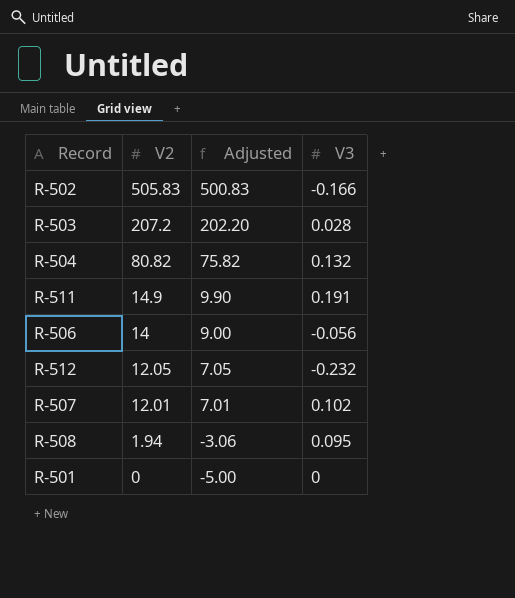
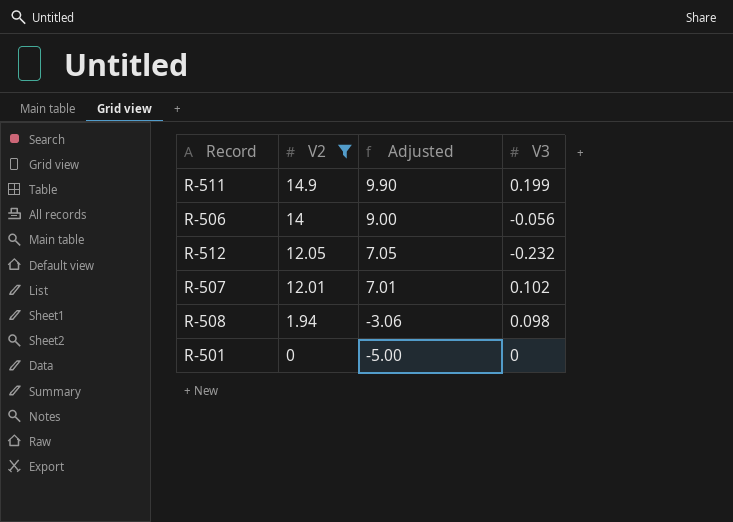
filter: none -> V2 <= 14.9
R-511 | V3: 0.191 -> 0.199
R-508 | V3: 0.095 -> 0.098

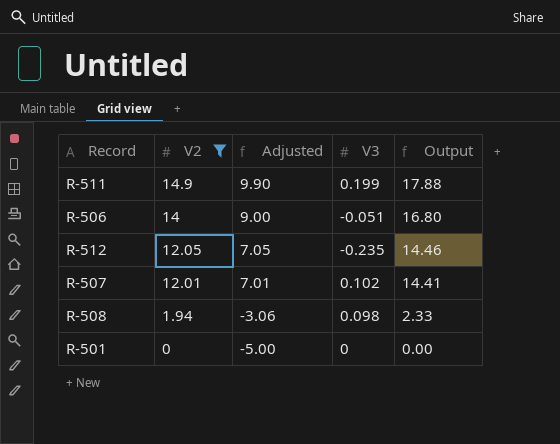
column Output | formula: none -> [V2] * 1.2
R-506 | V3: -0.056 -> -0.051
R-512 | V3: -0.232 -> -0.235

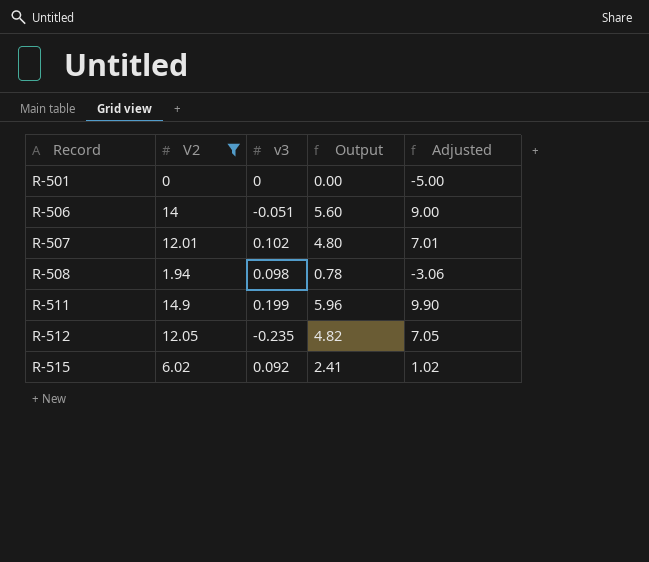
row order: V2 descending -> Record ascending
column name: V3 -> v3
column Output | formula: [V2] * 1.2 -> [V2] * 0.4
column Adjusted | position: 3 -> 5
row R-515: none -> 6.02 | 0.092 | 2.41 | 1.02

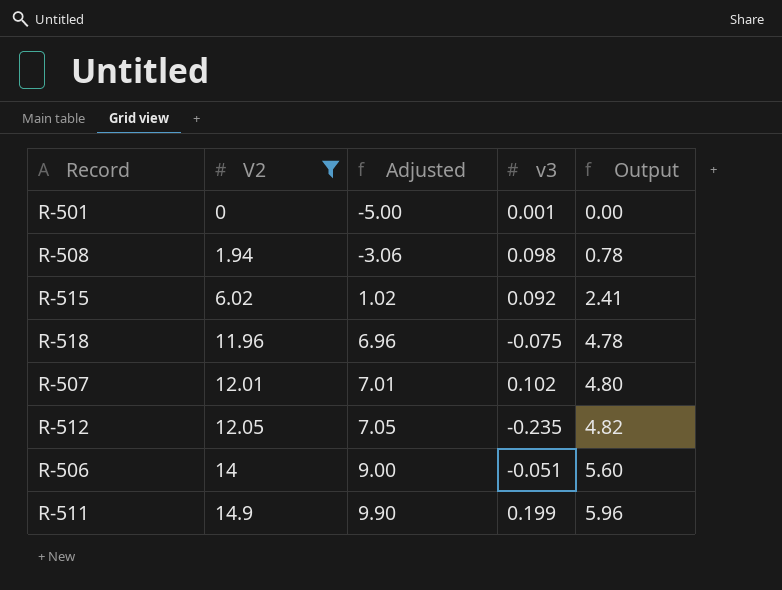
row order: Record ascending -> V2 ascending
column Adjusted | position: 5 -> 3
R-501 | v3: 0 -> 0.001
row R-518: none -> 11.96 | 6.96 | -0.075 | 4.78

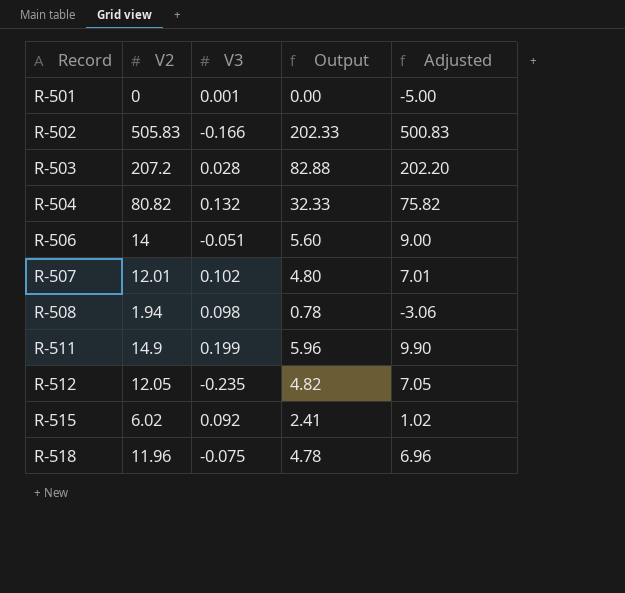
filter: V2 <= 14.9 -> none
row order: V2 ascending -> Record ascending
column name: v3 -> V3
column Adjusted | position: 3 -> 5

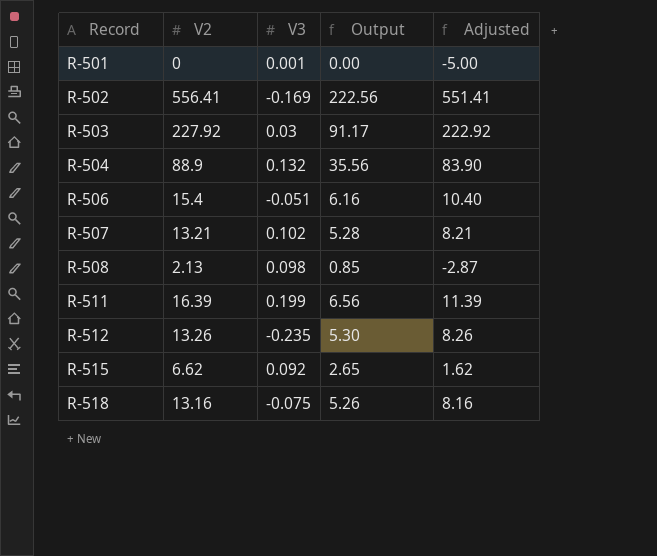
R-502 | V2: 505.83 -> 556.41
R-502 | V3: -0.166 -> -0.169
R-502 | Output: 202.33 -> 222.56
R-502 | Adjusted: 500.83 -> 551.41
R-503 | V2: 207.2 -> 227.92
R-503 | V3: 0.028 -> 0.03
R-503 | Output: 82.88 -> 91.17
R-503 | Adjusted: 202.20 -> 222.92
R-504 | V2: 80.82 -> 88.9
R-504 | Output: 32.33 -> 35.56
R-504 | Adjusted: 75.82 -> 83.90
R-506 | V2: 14 -> 15.4
R-506 | Output: 5.60 -> 6.16
R-506 | Adjusted: 9.00 -> 10.40
R-507 | V2: 12.01 -> 13.21
R-507 | Output: 4.80 -> 5.28
R-507 | Adjusted: 7.01 -> 8.21
R-508 | V2: 1.94 -> 2.13
R-508 | Output: 0.78 -> 0.85
R-508 | Adjusted: -3.06 -> -2.87
R-511 | V2: 14.9 -> 16.39
R-511 | Output: 5.96 -> 6.56
R-511 | Adjusted: 9.90 -> 11.39
R-512 | V2: 12.05 -> 13.26
R-512 | Output: 4.82 -> 5.30
R-512 | Adjusted: 7.05 -> 8.26
R-515 | V2: 6.02 -> 6.62
R-515 | Output: 2.41 -> 2.65
R-515 | Adjusted: 1.02 -> 1.62
R-518 | V2: 11.96 -> 13.16
R-518 | Output: 4.78 -> 5.26
R-518 | Adjusted: 6.96 -> 8.16

